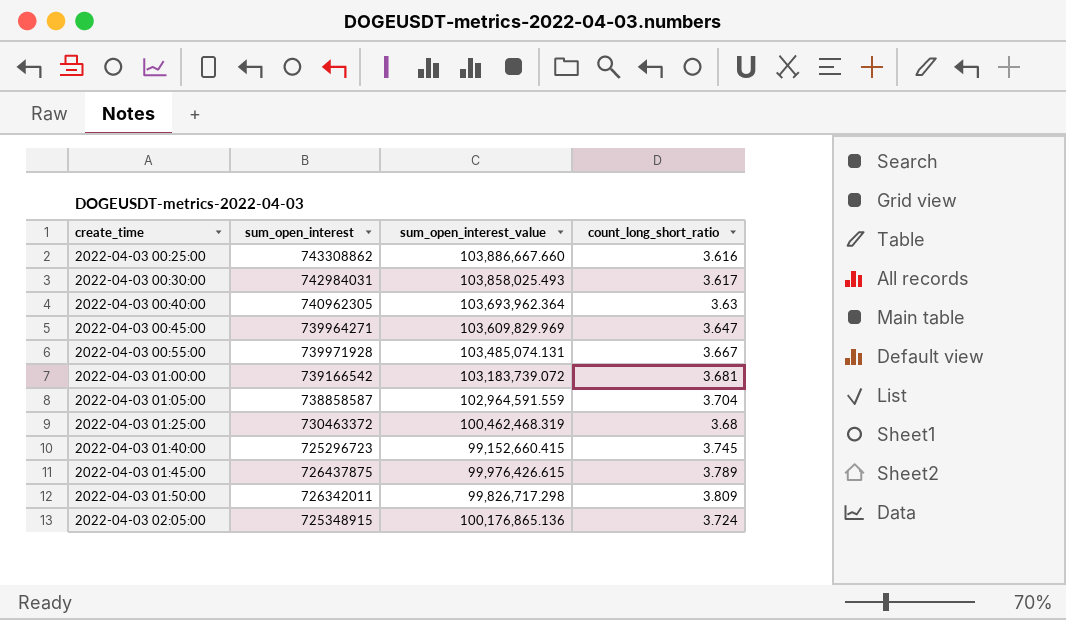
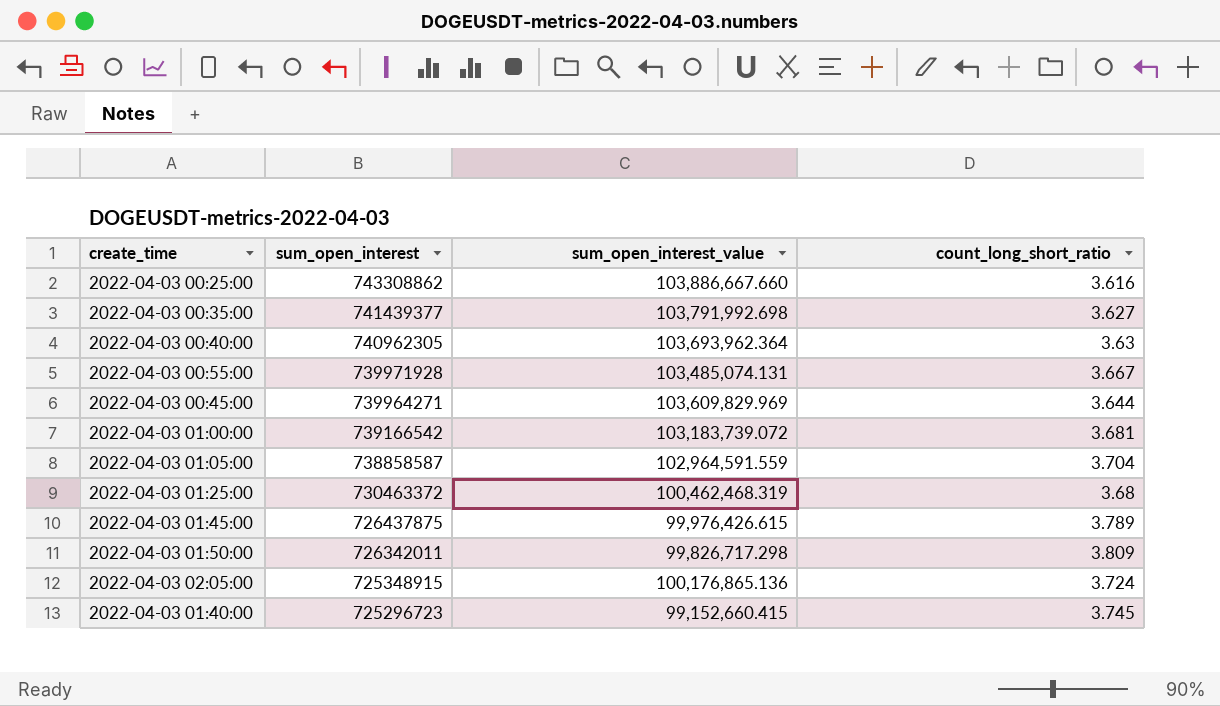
row order: create_time ascending -> sum_open_interest descending
row 2022-04-03 00:30:00: 742984031 | 103,858,025.493 | 3.617 -> none
row 2022-04-03 00:35:00: none -> 741439377 | 103,791,992.698 | 3.627
2022-04-03 00:45:00 | count_long_short_ratio: 3.647 -> 3.644

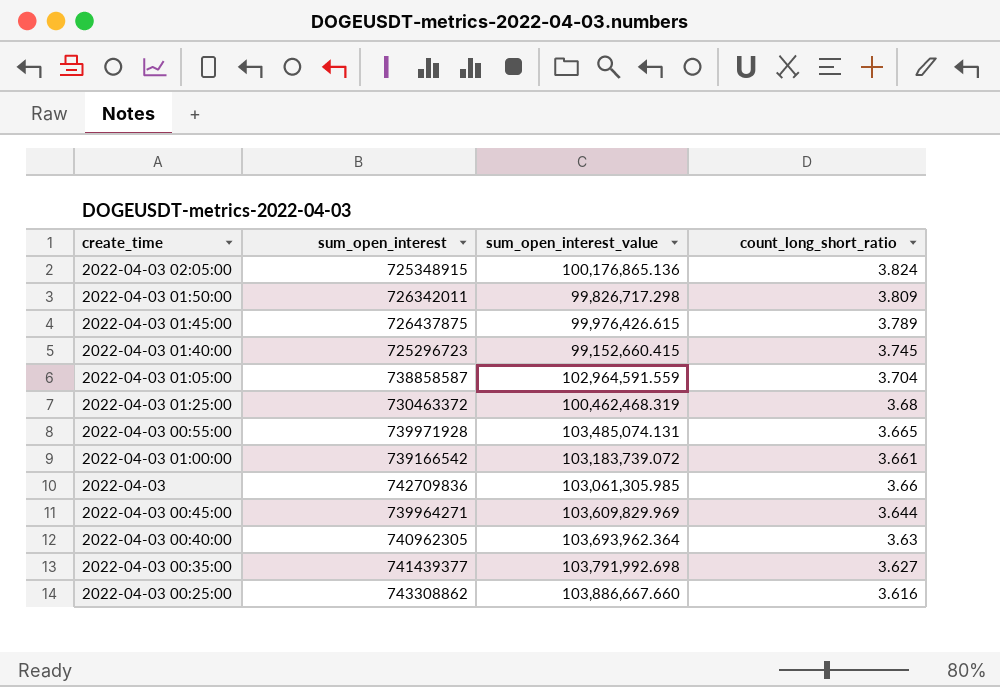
row order: sum_open_interest descending -> count_long_short_ratio descending
2022-04-03 02:05:00 | count_long_short_ratio: 3.724 -> 3.824
2022-04-03 00:55:00 | count_long_short_ratio: 3.667 -> 3.665
2022-04-03 01:00:00 | count_long_short_ratio: 3.681 -> 3.661
row 2022-04-03: none -> 742709836 | 103,061,305.985 | 3.66

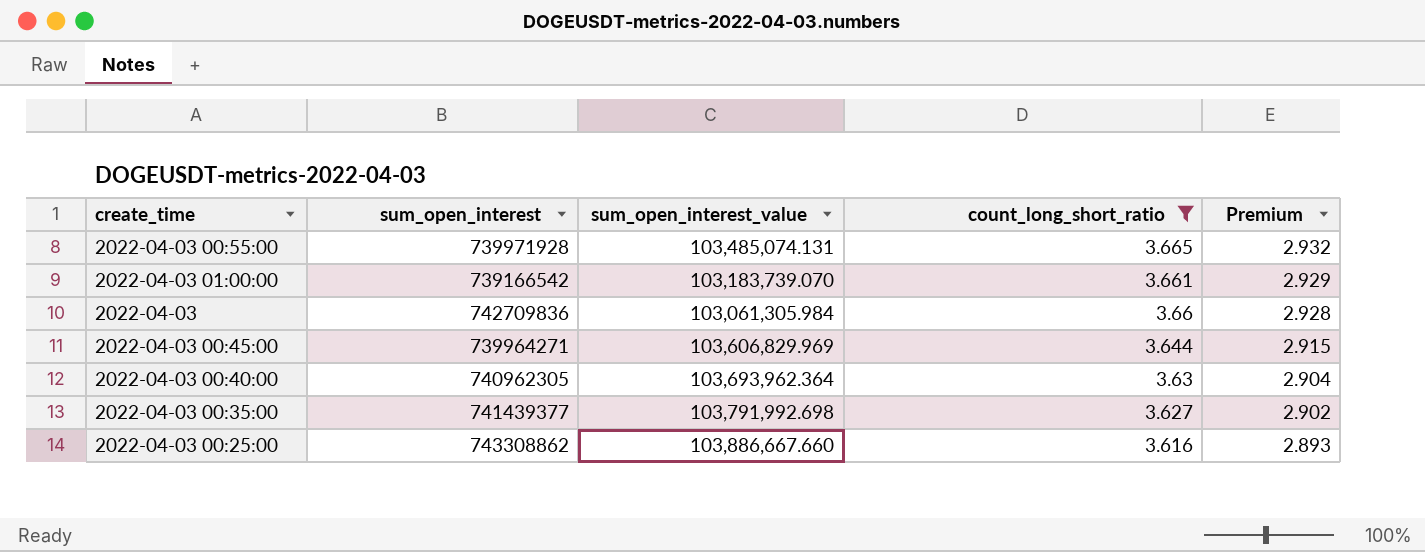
filter: none -> count_long_short_ratio <= 3.665
column Premium | formula: none -> [count_long_short_ratio] * 0.8
2022-04-03 01:00:00 | sum_open_interest_value: 103,183,739.072 -> 103,183,739.070
2022-04-03 | sum_open_interest_value: 103,061,305.985 -> 103,061,305.984
2022-04-03 00:45:00 | sum_open_interest_value: 103,609,829.969 -> 103,606,829.969

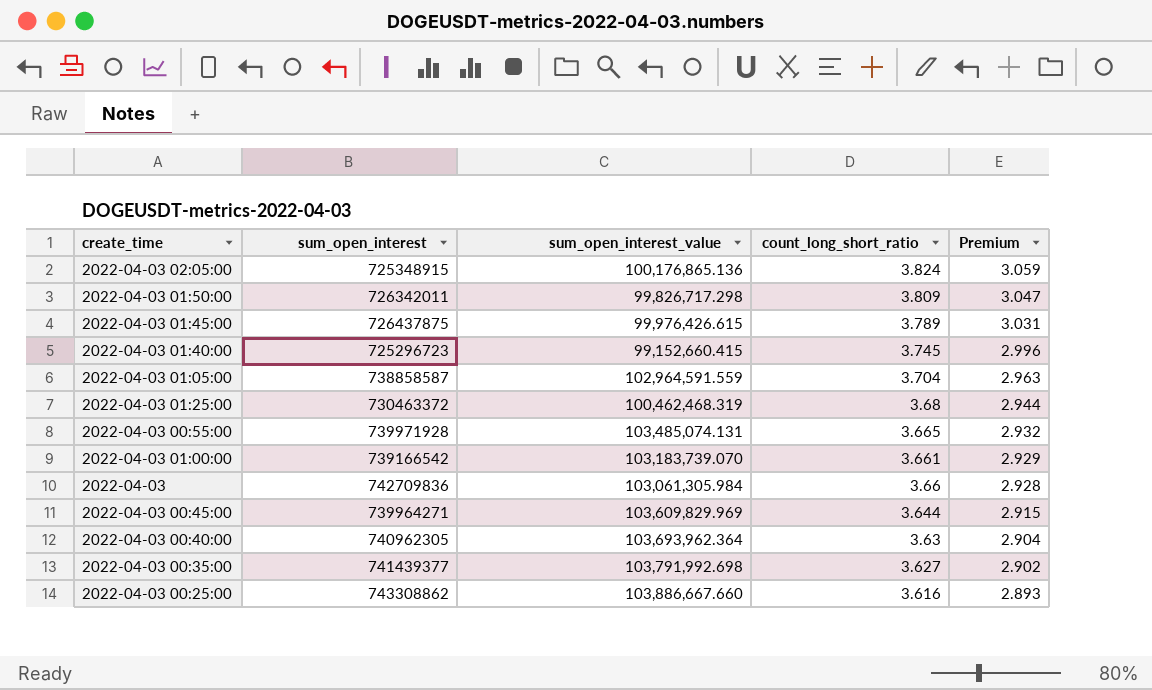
filter: count_long_short_ratio <= 3.665 -> none
2022-04-03 00:45:00 | sum_open_interest_value: 103,606,829.969 -> 103,609,829.969

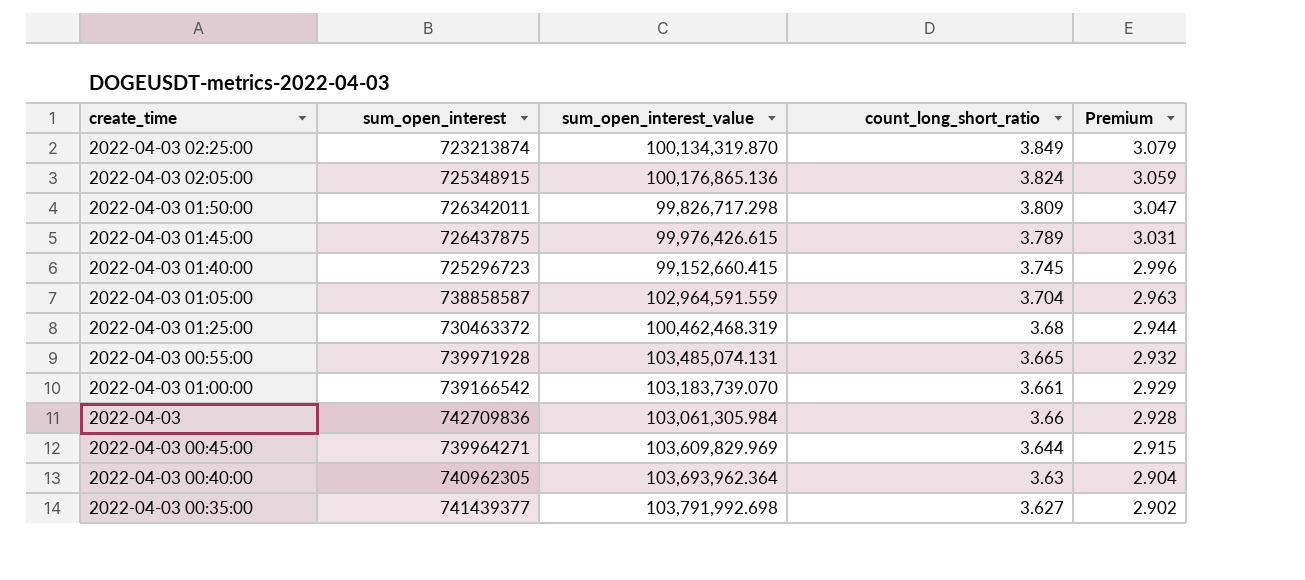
row 2022-04-03 00:25:00: 743308862 | 103,886,667.660 | 3.616 | 2.893 -> none
row 2022-04-03 02:25:00: none -> 723213874 | 100,134,319.870 | 3.849 | 3.079

